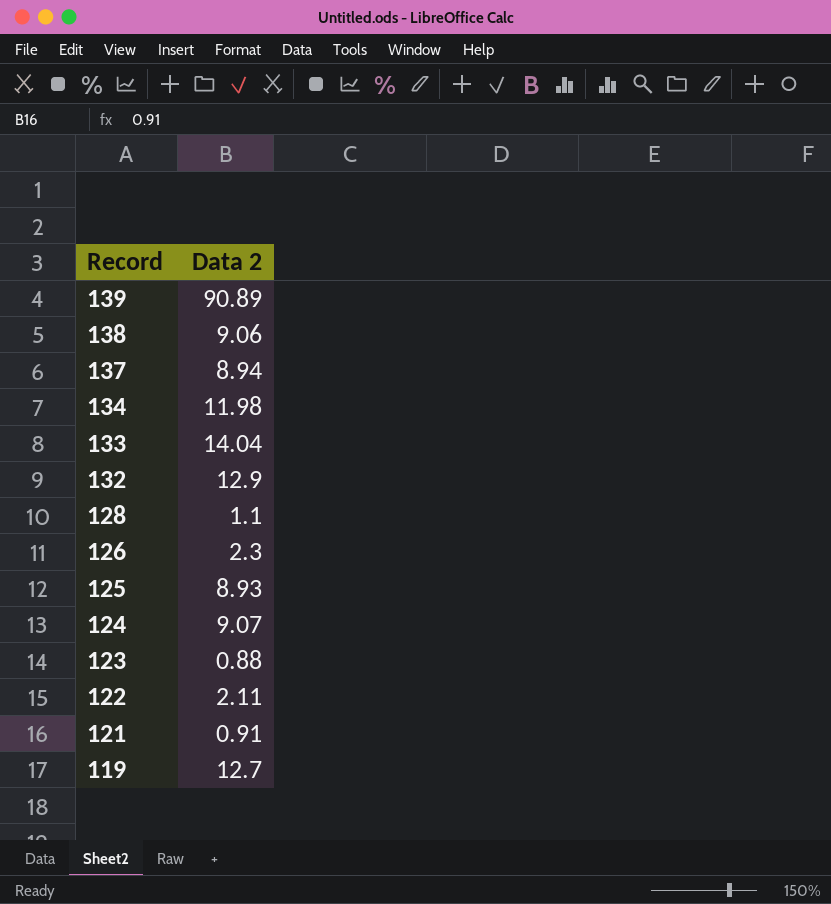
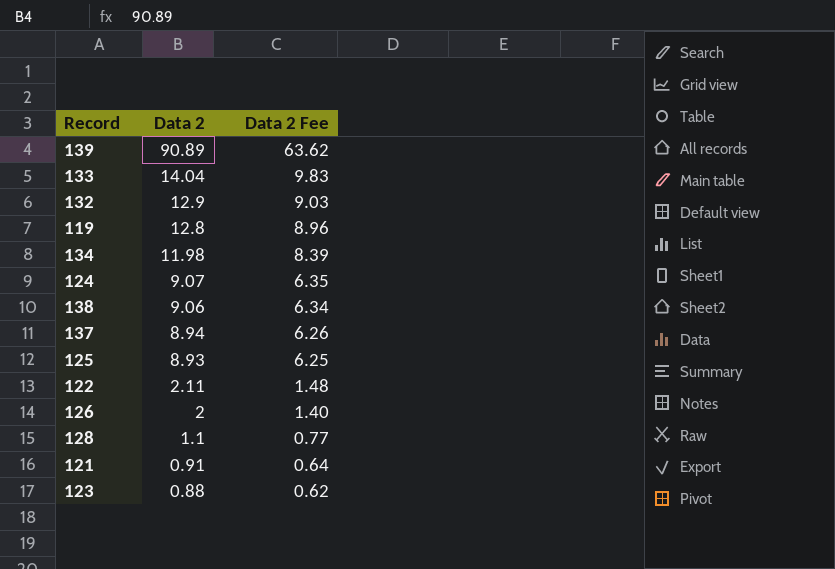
row order: Record descending -> Data 2 descending
column Data 2 Fee | formula: none -> [Data 2] * 0.7
119 | Data 2: 12.7 -> 12.8
126 | Data 2: 2.3 -> 2

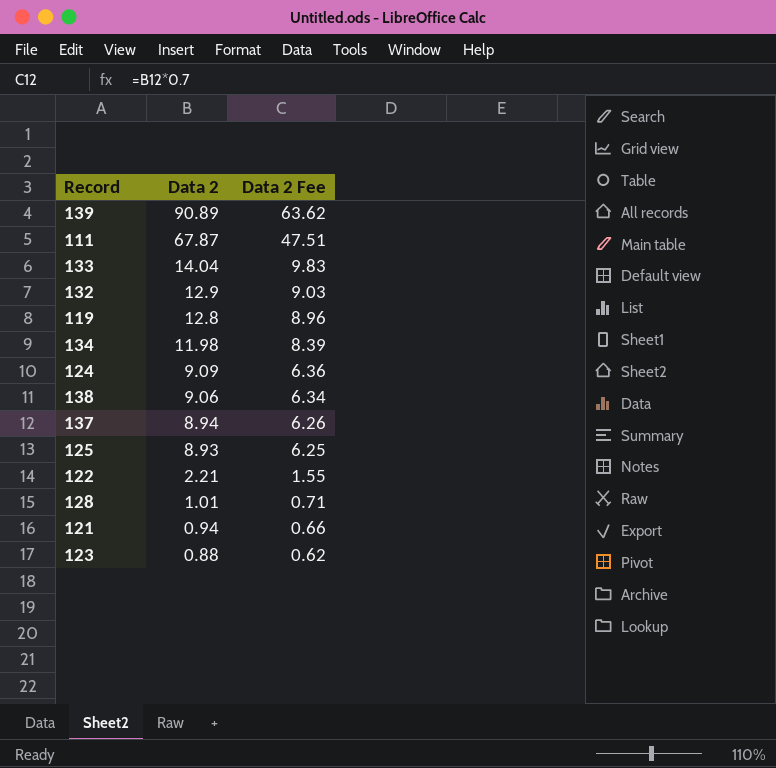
row 126: 2 | 1.40 -> none
row 111: none -> 67.87 | 47.51
124 | Data 2: 9.07 -> 9.09
124 | Data 2 Fee: 6.35 -> 6.36
122 | Data 2: 2.11 -> 2.21
122 | Data 2 Fee: 1.48 -> 1.55
128 | Data 2: 1.1 -> 1.01
128 | Data 2 Fee: 0.77 -> 0.71
121 | Data 2: 0.91 -> 0.94
121 | Data 2 Fee: 0.64 -> 0.66

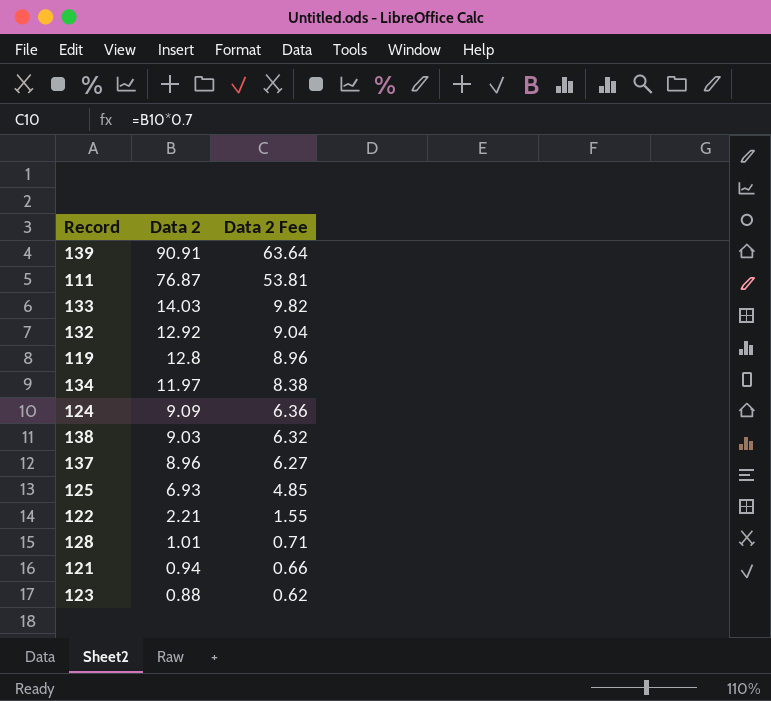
139 | Data 2: 90.89 -> 90.91
139 | Data 2 Fee: 63.62 -> 63.64
111 | Data 2: 67.87 -> 76.87
111 | Data 2 Fee: 47.51 -> 53.81
133 | Data 2: 14.04 -> 14.03
133 | Data 2 Fee: 9.83 -> 9.82
132 | Data 2: 12.9 -> 12.92
132 | Data 2 Fee: 9.03 -> 9.04
134 | Data 2: 11.98 -> 11.97
134 | Data 2 Fee: 8.39 -> 8.38
138 | Data 2: 9.06 -> 9.03
138 | Data 2 Fee: 6.34 -> 6.32
137 | Data 2: 8.94 -> 8.96
137 | Data 2 Fee: 6.26 -> 6.27
125 | Data 2: 8.93 -> 6.93
125 | Data 2 Fee: 6.25 -> 4.85

